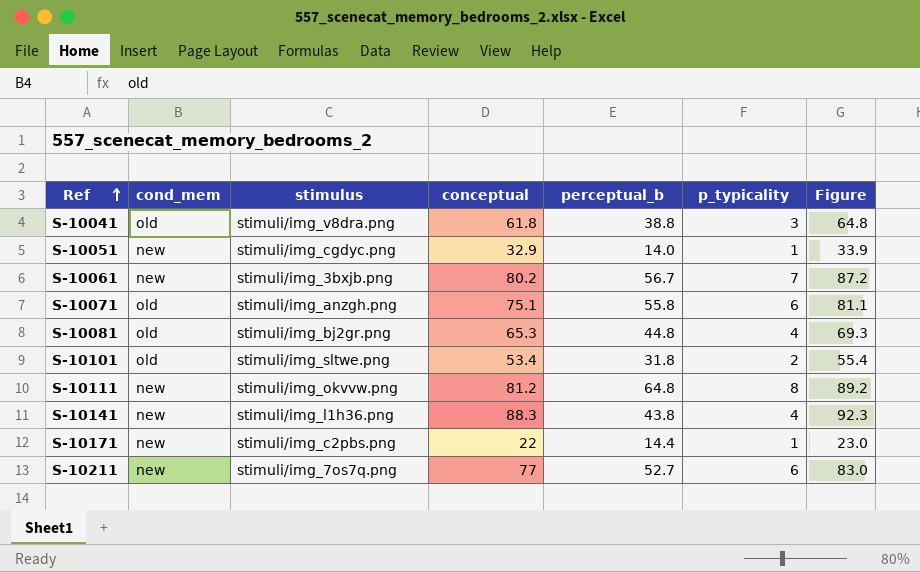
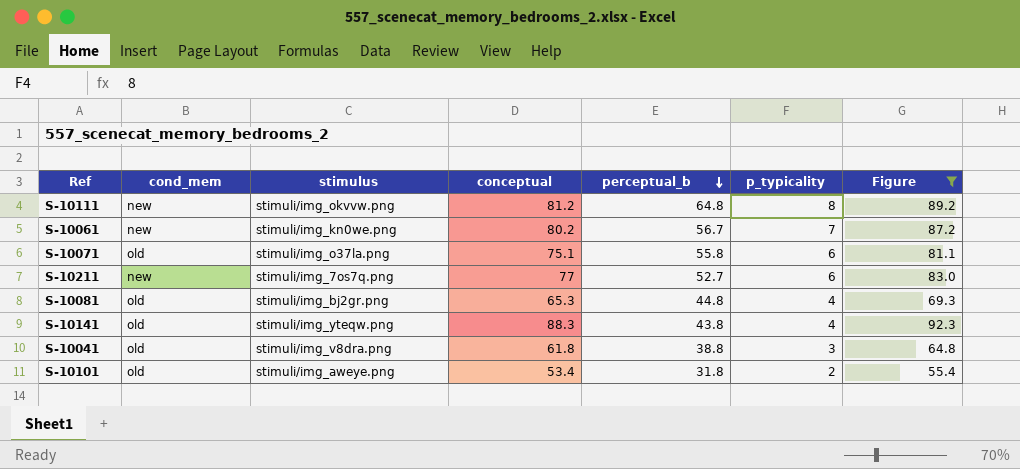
filter: none -> Figure >= 55.4
row order: Ref ascending -> perceptual_b descending
S-10061 | stimulus: stimuli/img_3bxjb.png -> stimuli/img_kn0we.png
S-10071 | stimulus: stimuli/img_anzgh.png -> stimuli/img_o37la.png
S-10141 | cond_mem: new -> old
S-10141 | stimulus: stimuli/img_l1h36.png -> stimuli/img_yteqw.png
S-10101 | stimulus: stimuli/img_sltwe.png -> stimuli/img_aweye.png

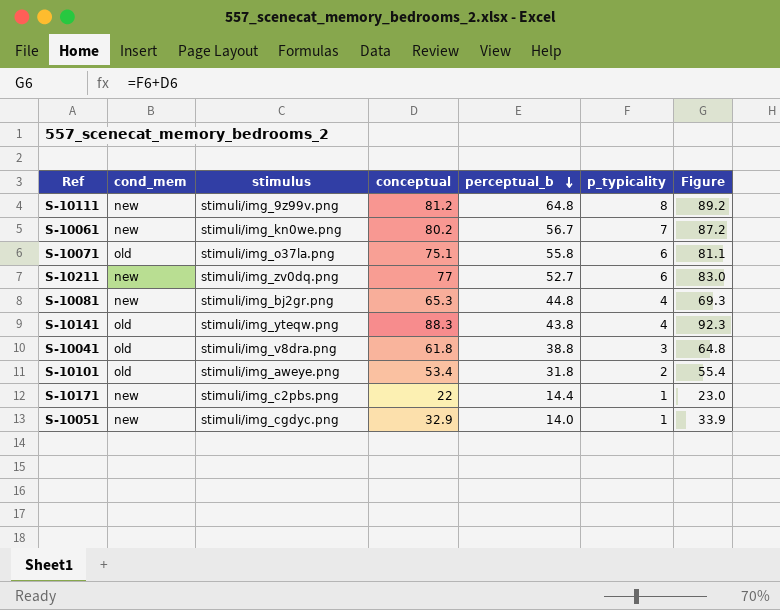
filter: Figure >= 55.4 -> none
S-10111 | stimulus: stimuli/img_okvvw.png -> stimuli/img_9z99v.png
S-10211 | stimulus: stimuli/img_7os7q.png -> stimuli/img_zv0dq.png
S-10081 | cond_mem: old -> new

